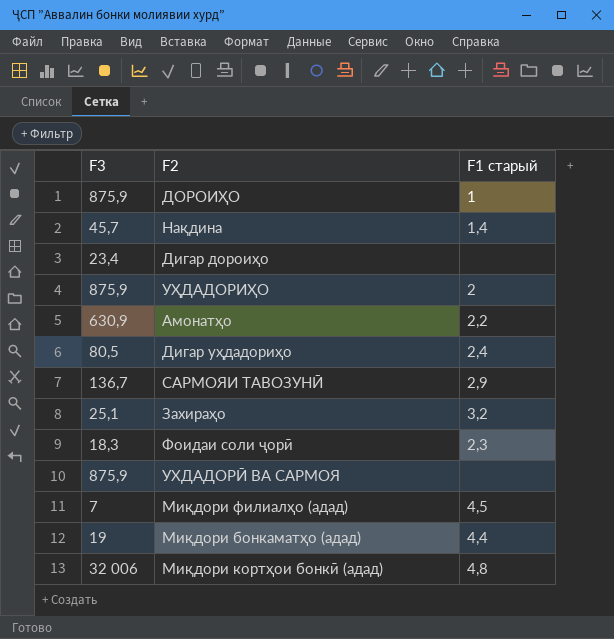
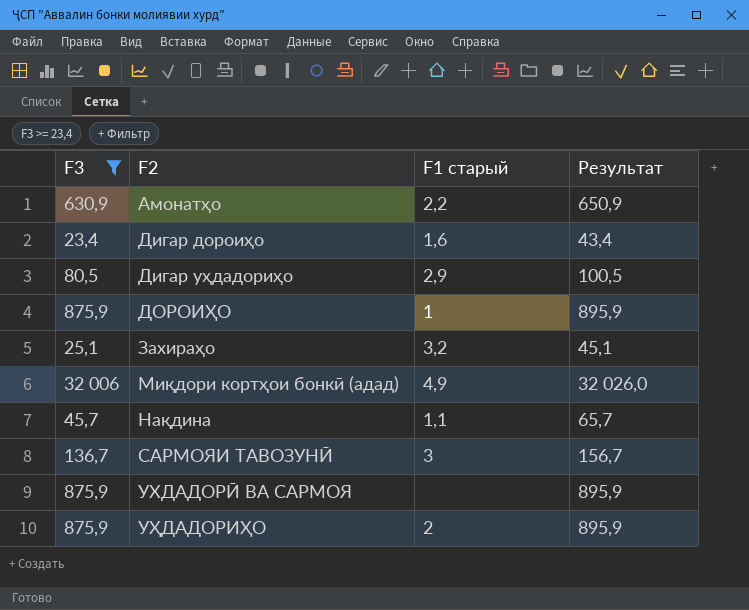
filter: none -> F3 >= 23,4
row order: none -> F2 ascending
column Результат | formula: none -> [F3] + 20
Дигар дороиҳо | F1 старый: none -> 1,6
Дигар уҳдадориҳо | F1 старый: 2,4 -> 2,9
Миқдори кортҳои бонкӣ (адад) | F1 старый: 4,8 -> 4,9
Нақдина | F1 старый: 1,4 -> 1,1
САРМОЯИ ТАВОЗУНӢ | F1 старый: 2,9 -> 3

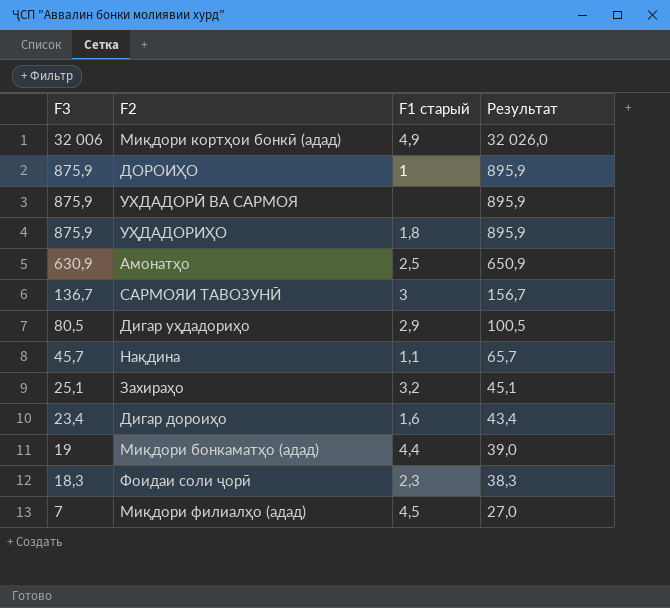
filter: F3 >= 23,4 -> none
row order: F2 ascending -> F3 descending
УҲДАДОРИҲО | F1 старый: 2 -> 1,8
Амонатҳо | F1 старый: 2,2 -> 2,5

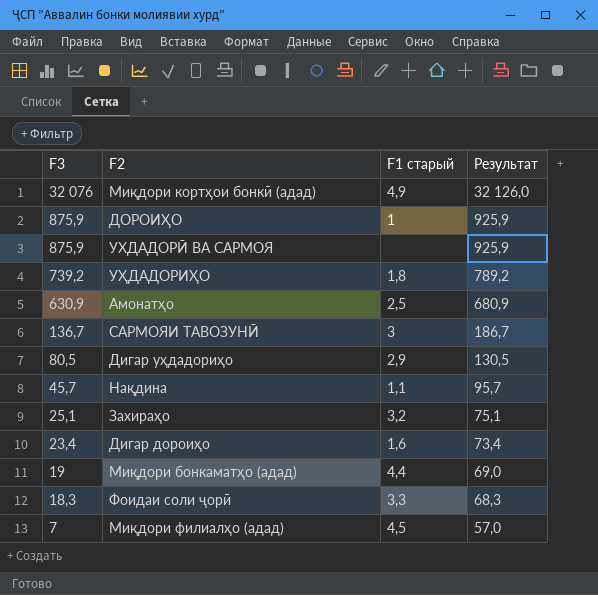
column Результат | formula: [F3] + 20 -> [F3] + 50
Миқдори кортҳои бонкӣ (адад) | F3: 32 006 -> 32 076
УҲДАДОРИҲО | F3: 875,9 -> 739,2
Фоидаи соли ҷорӣ | F1 старый: 2,3 -> 3,3

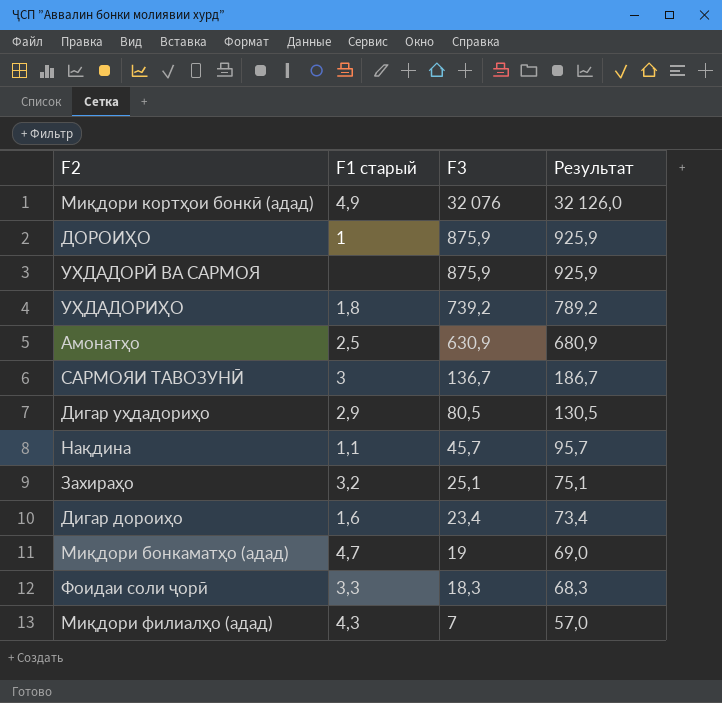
column F3 | position: 1 -> 3
Миқдори бонкаматҳо (адад) | F1 старый: 4,4 -> 4,7
Миқдори филиалҳо (адад) | F1 старый: 4,5 -> 4,3

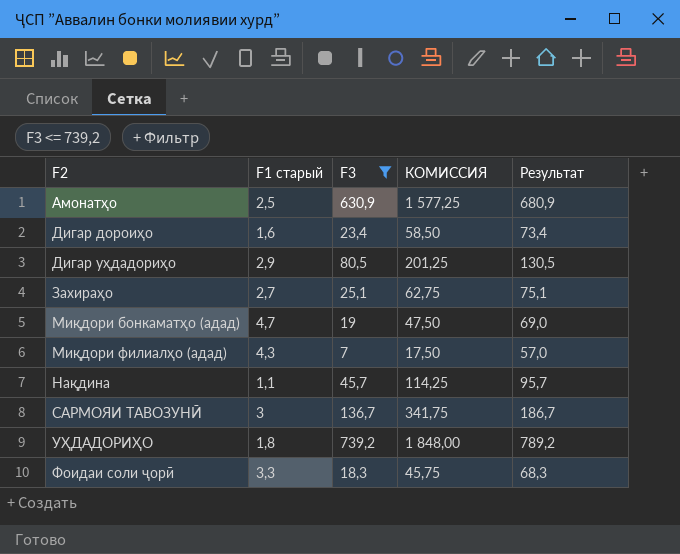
filter: none -> F3 <= 739,2
row order: F3 descending -> F2 ascending
column КОМИССИЯ | formula: none -> [F3] * 2,5
Захираҳо | F1 старый: 3,2 -> 2,7

